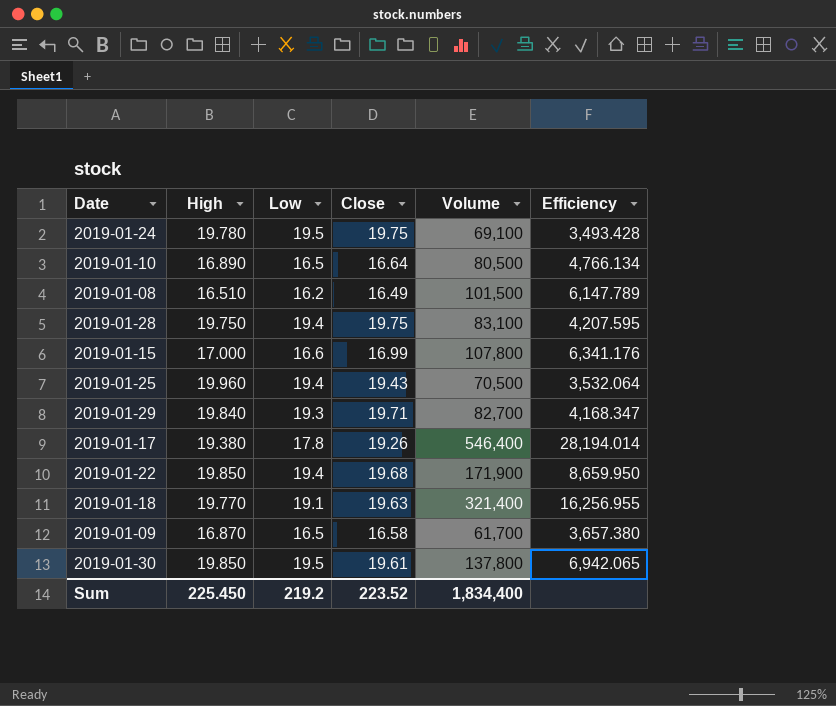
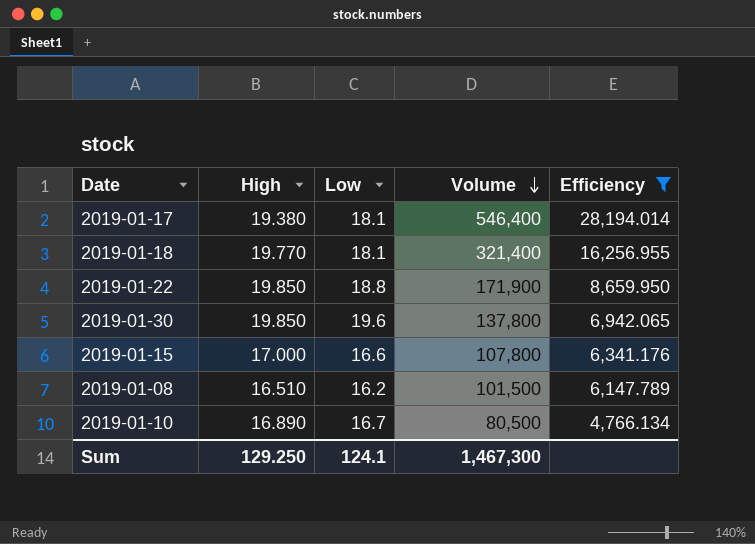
filter: none -> Efficiency >= 4,766.134
row order: none -> Volume descending
column Close | position: 4 -> none
2019-01-17 | Low: 17.8 -> 18.1
2019-01-18 | Low: 19.1 -> 18.1
2019-01-22 | Low: 19.4 -> 18.8
2019-01-30 | Low: 19.5 -> 19.6
2019-01-10 | Low: 16.5 -> 16.7
Sum | High: 225.450 -> 129.250
Sum | Low: 219.2 -> 124.1
Sum | Volume: 1,834,400 -> 1,467,300

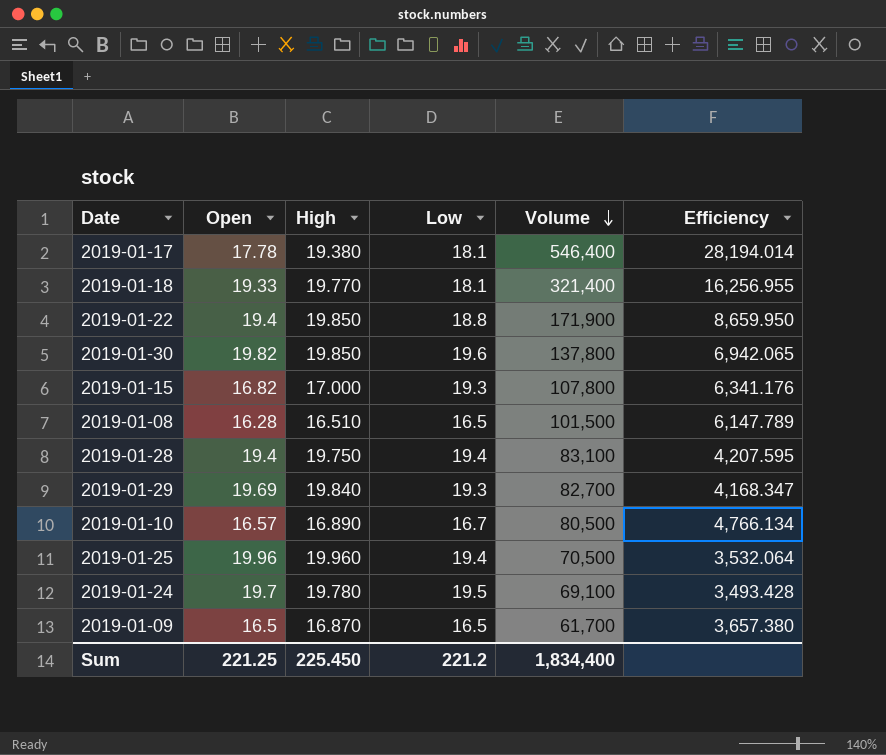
filter: Efficiency >= 4,766.134 -> none
column Open | position: none -> 2
2019-01-15 | Low: 16.6 -> 19.3
2019-01-08 | Low: 16.2 -> 16.5
Sum | High: 129.250 -> 225.450
Sum | Low: 124.1 -> 221.2
Sum | Volume: 1,467,300 -> 1,834,400

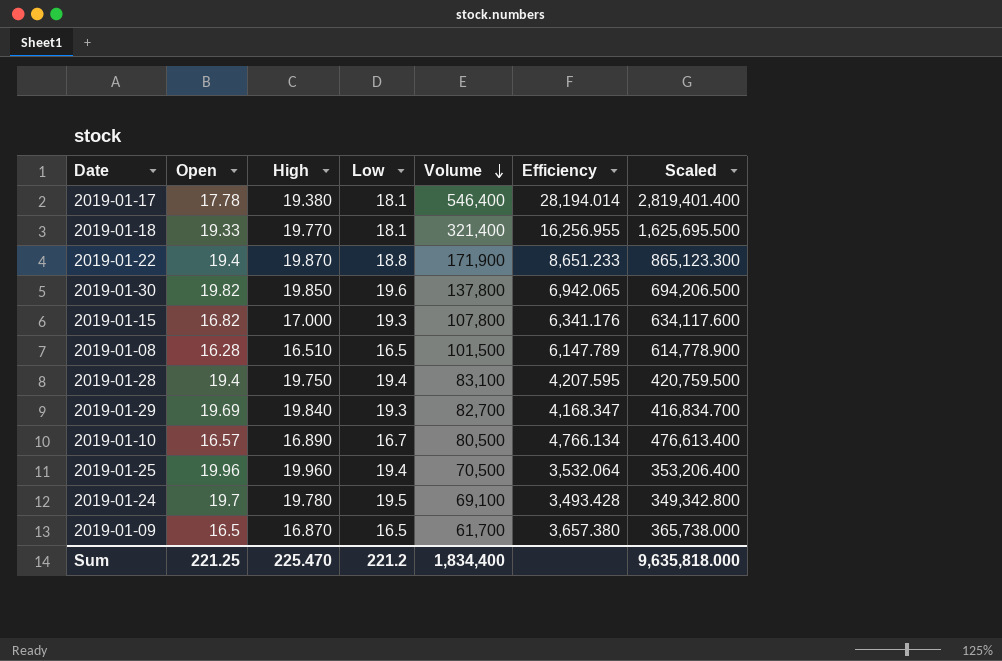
column Scaled | formula: none -> [Efficiency] * 100
2019-01-22 | High: 19.850 -> 19.870
2019-01-22 | Efficiency: 8,659.950 -> 8,651.233
Sum | High: 225.450 -> 225.470

